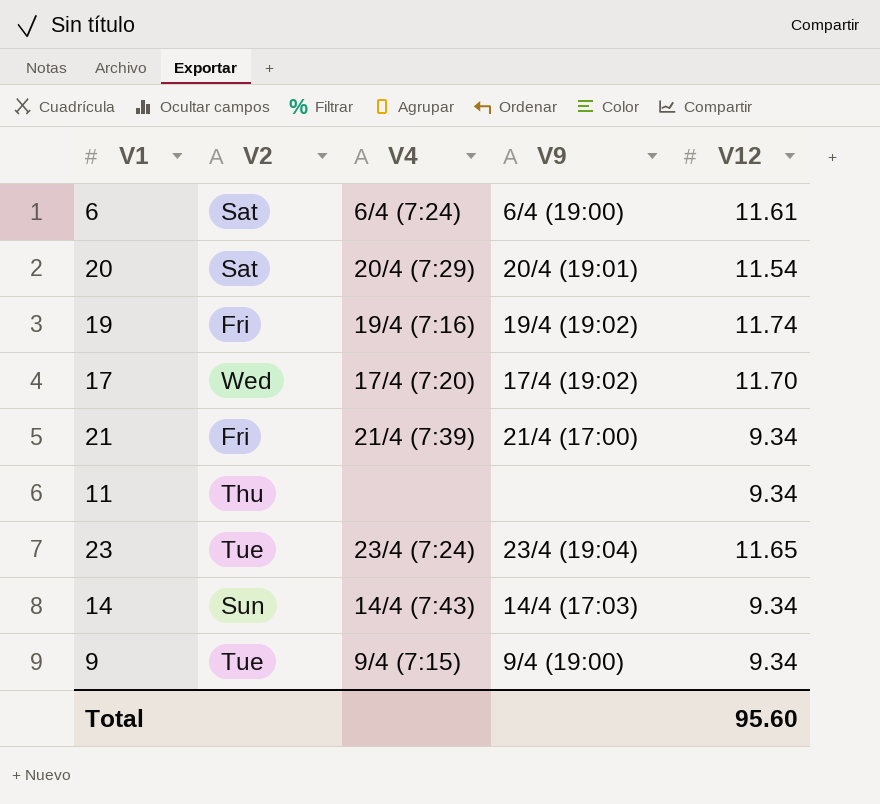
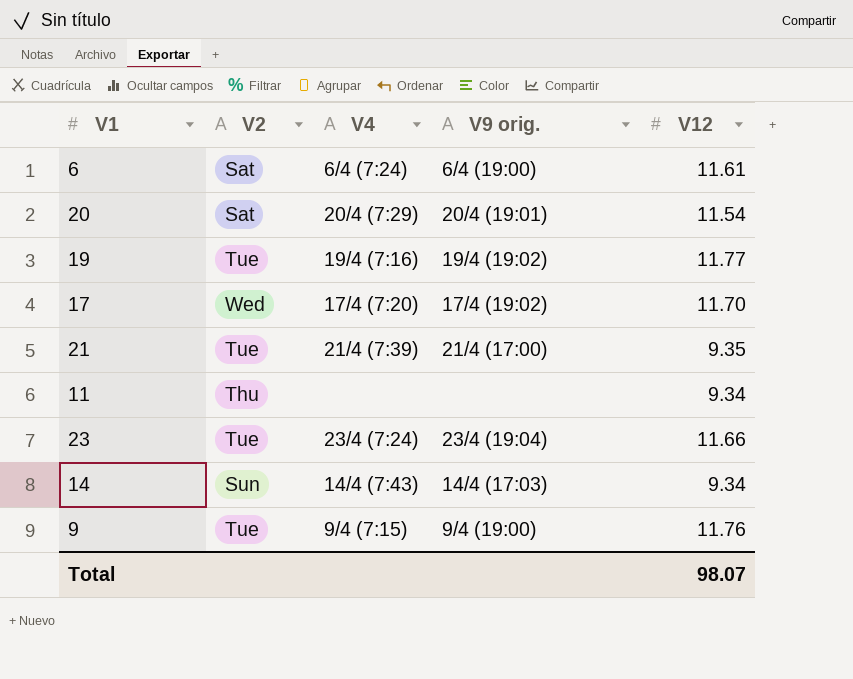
column name: V9 -> V9 orig.
19 | V2: Fri -> Tue
19 | V12: 11.74 -> 11.77
21 | V2: Fri -> Tue
21 | V12: 9.34 -> 9.35
23 | V12: 11.65 -> 11.66
9 | V12: 9.34 -> 11.76
Total | V12: 95.60 -> 98.07

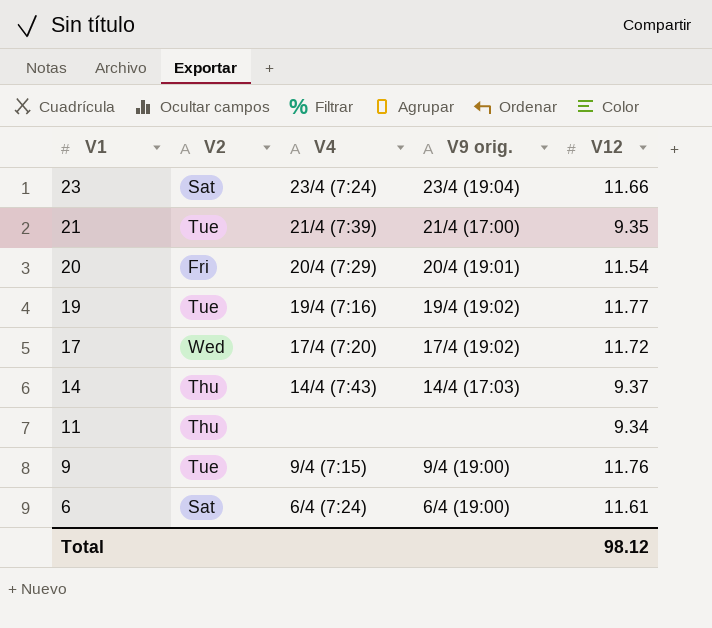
row order: none -> V1 descending
23 | V2: Tue -> Sat
20 | V2: Sat -> Fri
17 | V12: 11.70 -> 11.72
14 | V2: Sun -> Thu
14 | V12: 9.34 -> 9.37
Total | V12: 98.07 -> 98.12

